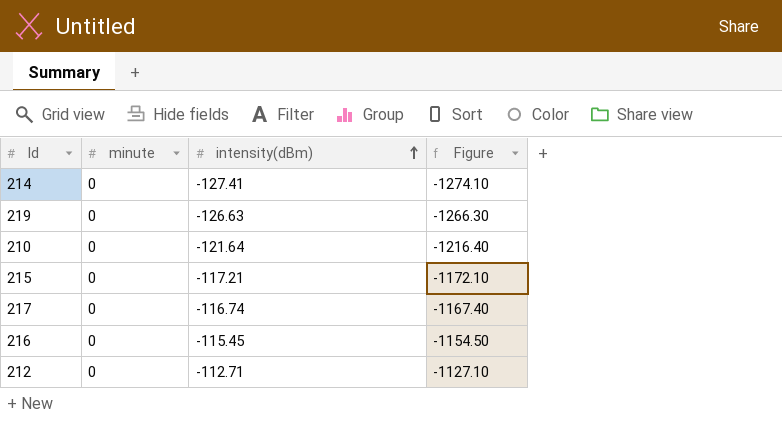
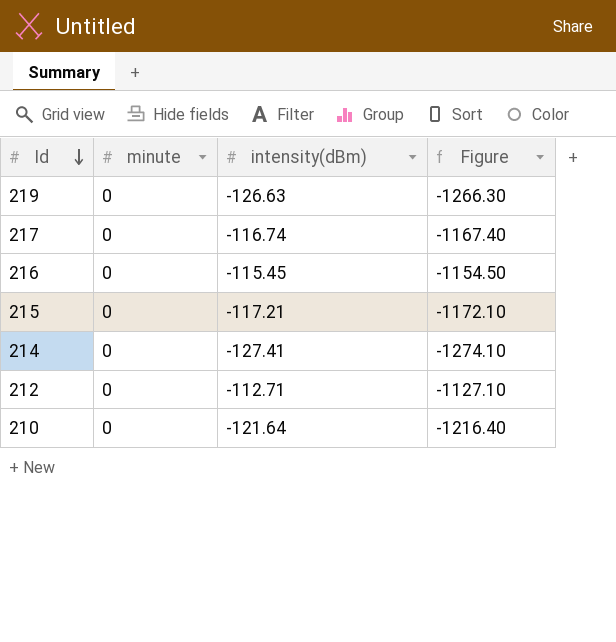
row order: intensity(dBm) ascending -> Id descending

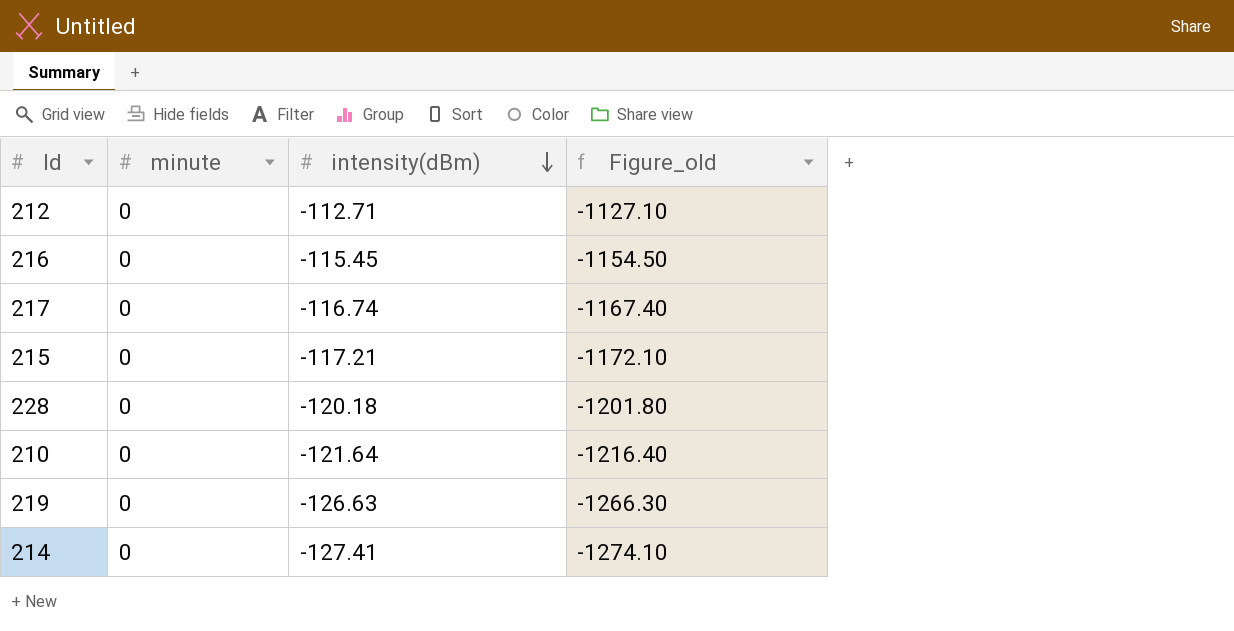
row order: Id descending -> intensity(dBm) descending
column name: Figure -> Figure_old
row 228: none -> 0 | -120.18 | -1201.80

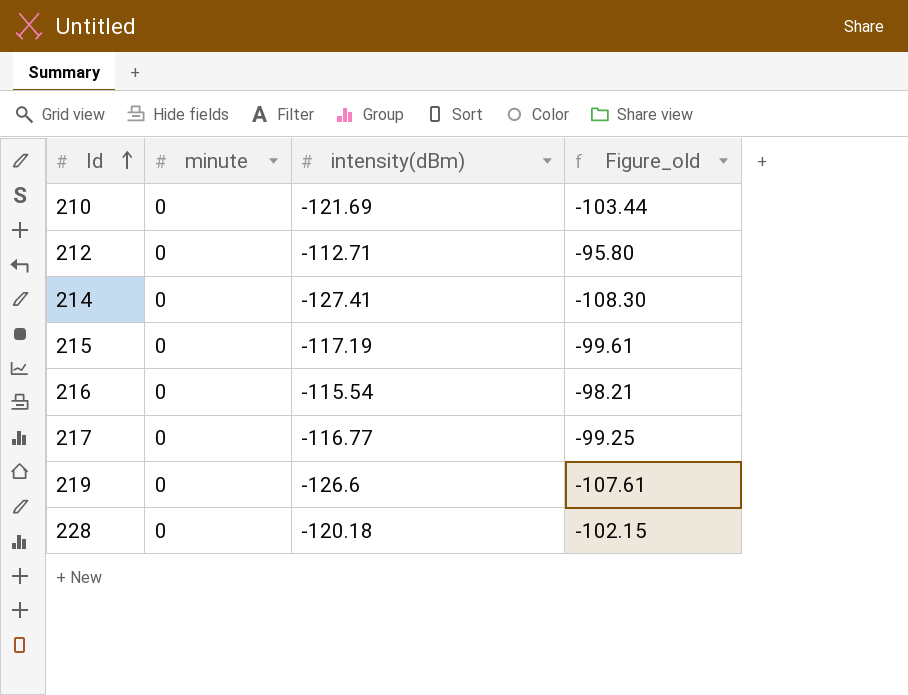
row order: intensity(dBm) descending -> Id ascending
column Figure_old | formula: [intensity(dBm)] * 10 -> [intensity(dBm)] * 0.85
210 | intensity(dBm): -121.64 -> -121.69
215 | intensity(dBm): -117.21 -> -117.19
216 | intensity(dBm): -115.45 -> -115.54
217 | intensity(dBm): -116.74 -> -116.77
219 | intensity(dBm): -126.63 -> -126.6

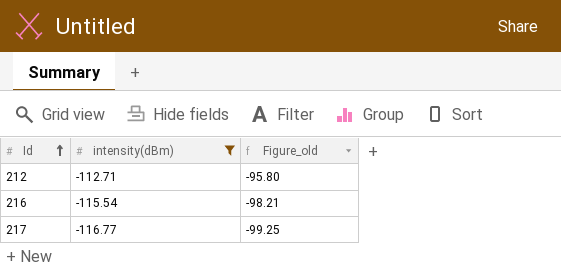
filter: none -> intensity(dBm) >= -116.77
column minute | position: 2 -> none

